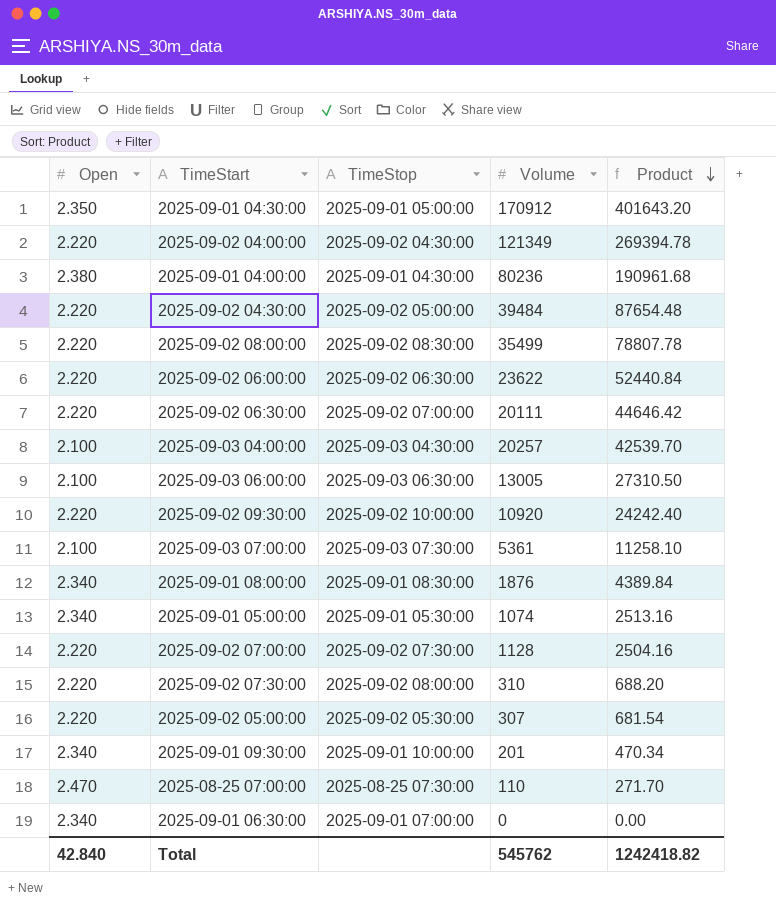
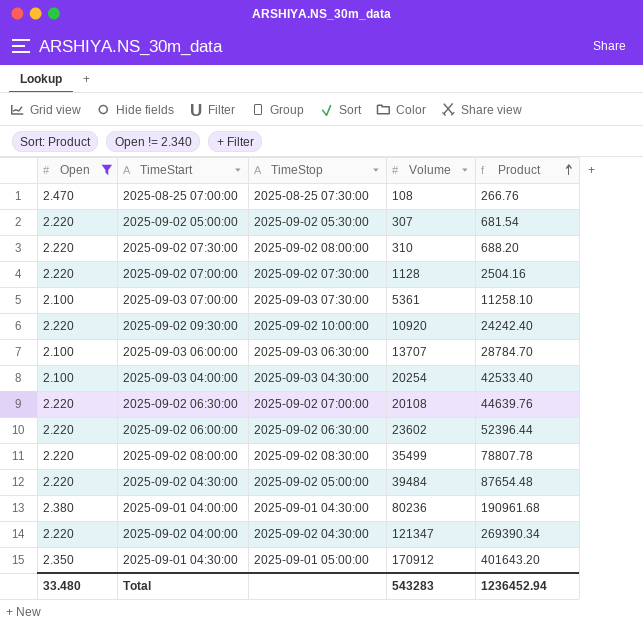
filter: none -> Open != 2.340
row order: Product descending -> Product ascending
2025-08-25 07:00:00 | Volume: 110 -> 108
2025-08-25 07:00:00 | Product: 271.70 -> 266.76
2025-09-03 06:00:00 | Volume: 13005 -> 13707
2025-09-03 06:00:00 | Product: 27310.50 -> 28784.70
2025-09-03 04:00:00 | Volume: 20257 -> 20254
2025-09-03 04:00:00 | Product: 42539.70 -> 42533.40
2025-09-02 06:30:00 | Volume: 20111 -> 20108
2025-09-02 06:30:00 | Product: 44646.42 -> 44639.76
2025-09-02 06:00:00 | Volume: 23622 -> 23602
2025-09-02 06:00:00 | Product: 52440.84 -> 52396.44
2025-09-02 04:00:00 | Volume: 121349 -> 121347
2025-09-02 04:00:00 | Product: 269394.78 -> 269390.34
Total | Open: 42.840 -> 33.480
Total | Volume: 545762 -> 543283
Total | Product: 1242418.82 -> 1236452.94

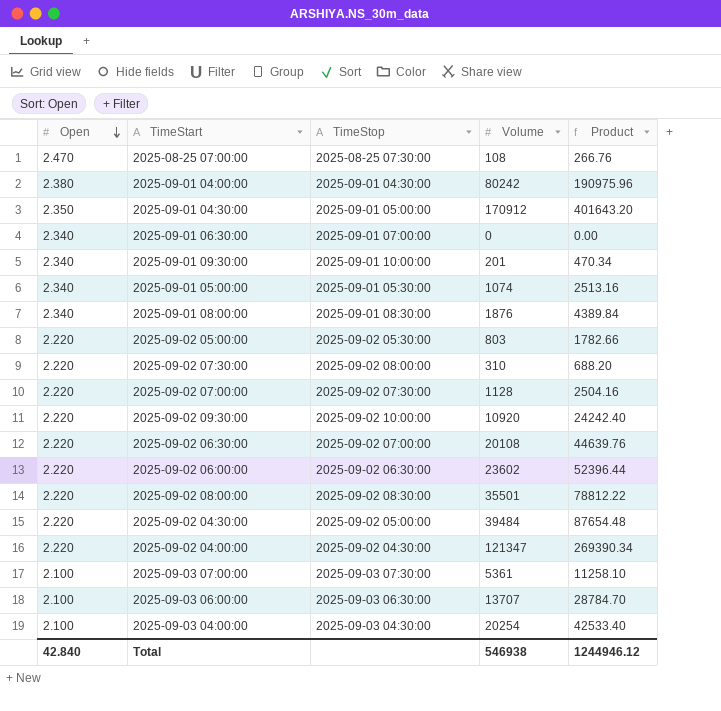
filter: Open != 2.340 -> none
row order: Product ascending -> Open descending
2025-09-01 04:00:00 | Volume: 80236 -> 80242
2025-09-01 04:00:00 | Product: 190961.68 -> 190975.96
2025-09-02 05:00:00 | Volume: 307 -> 803
2025-09-02 05:00:00 | Product: 681.54 -> 1782.66
2025-09-02 08:00:00 | Volume: 35499 -> 35501
2025-09-02 08:00:00 | Product: 78807.78 -> 78812.22
Total | Open: 33.480 -> 42.840
Total | Volume: 543283 -> 546938
Total | Product: 1236452.94 -> 1244946.12

